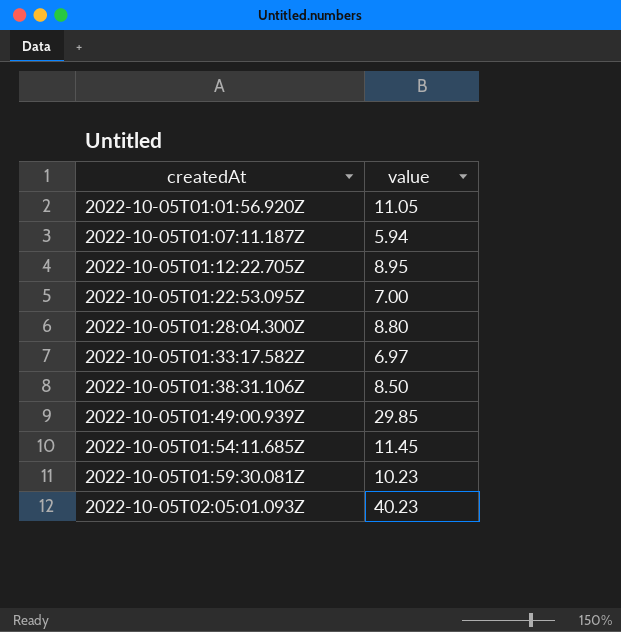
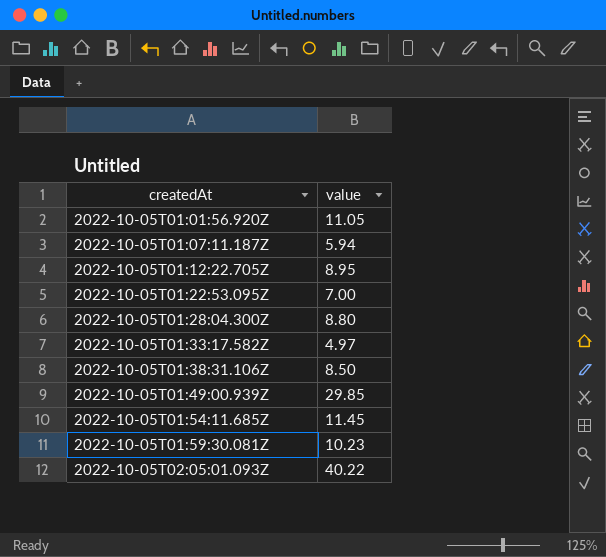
2022-10-05T01:33:17.582Z | value: 6.97 -> 4.97
2022-10-05T02:05:01.093Z | value: 40.23 -> 40.22

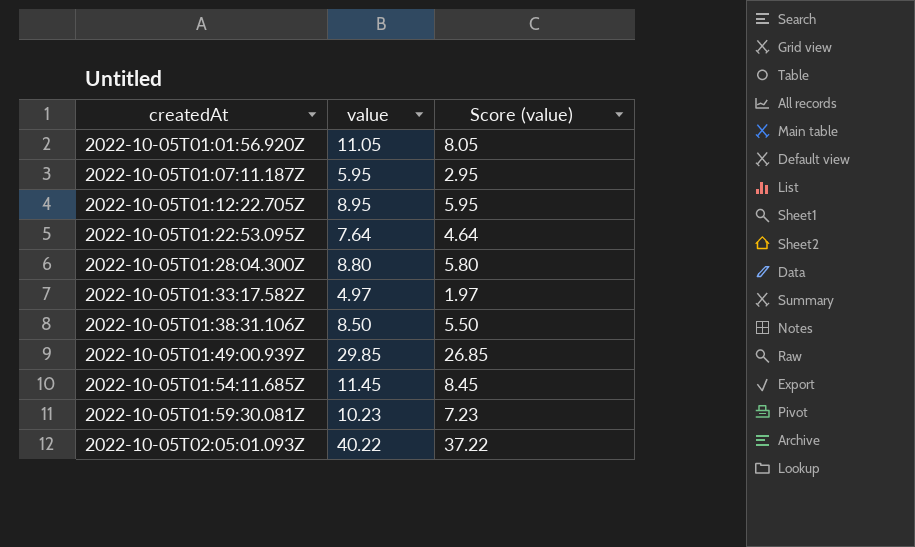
column Score (value) | formula: none -> [value] - 3
2022-10-05T01:07:11.187Z | value: 5.94 -> 5.95
2022-10-05T01:22:53.095Z | value: 7.00 -> 7.64

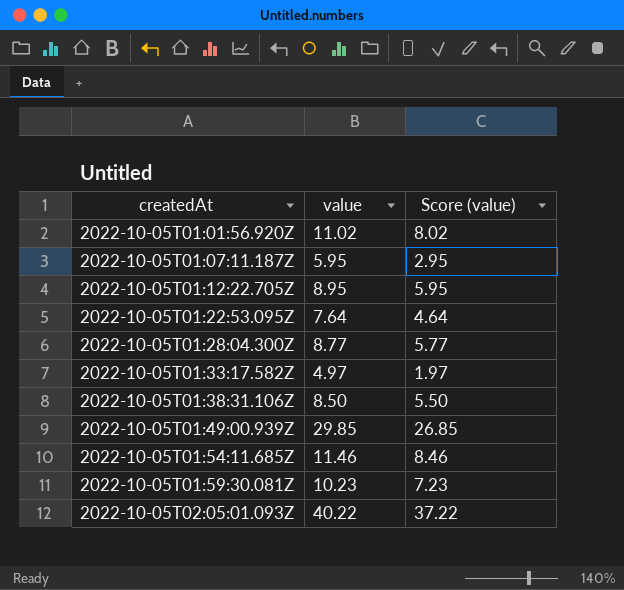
2022-10-05T01:01:56.920Z | value: 11.05 -> 11.02
2022-10-05T01:01:56.920Z | Score (value): 8.05 -> 8.02
2022-10-05T01:28:04.300Z | value: 8.80 -> 8.77
2022-10-05T01:28:04.300Z | Score (value): 5.80 -> 5.77
2022-10-05T01:54:11.685Z | value: 11.45 -> 11.46
2022-10-05T01:54:11.685Z | Score (value): 8.45 -> 8.46

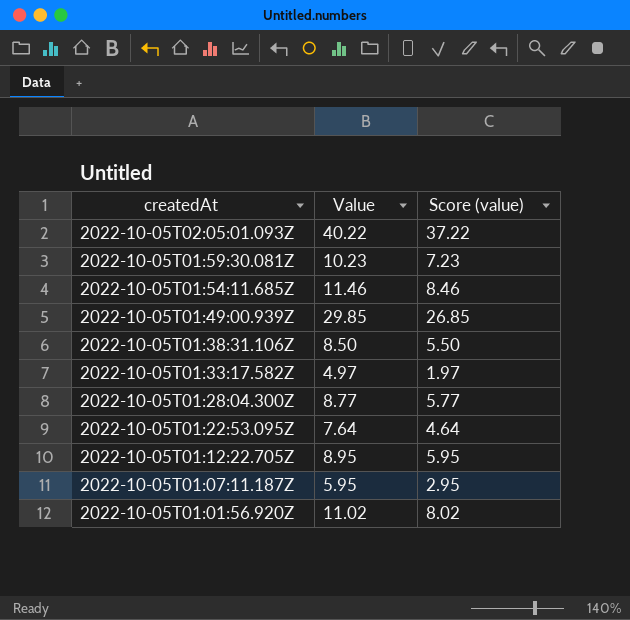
row order: createdAt ascending -> createdAt descending
column name: value -> Value

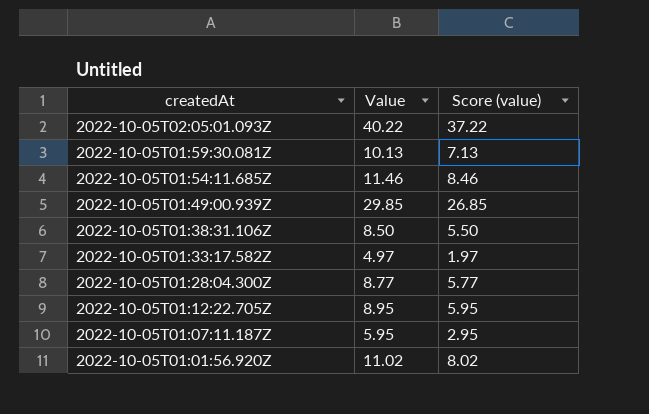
row 2022-10-05T01:22:53.095Z: 7.64 | 4.64 -> none
2022-10-05T01:59:30.081Z | Value: 10.23 -> 10.13
2022-10-05T01:59:30.081Z | Score (value): 7.23 -> 7.13

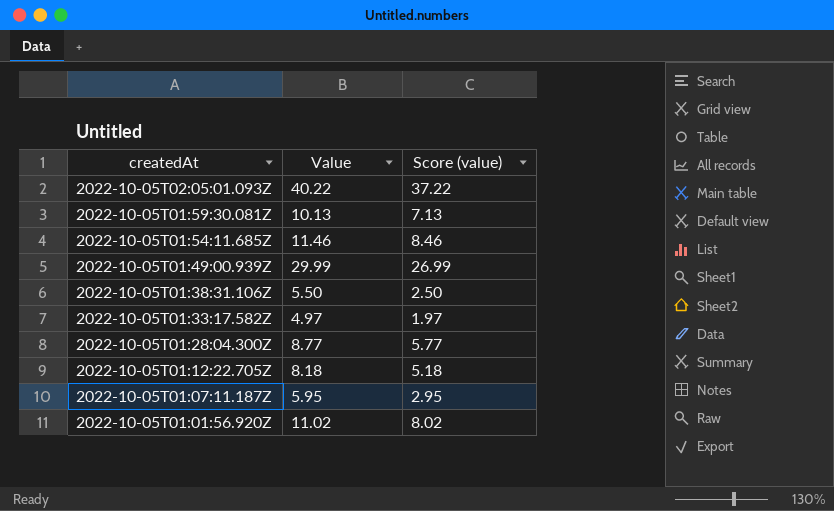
2022-10-05T01:49:00.939Z | Value: 29.85 -> 29.99
2022-10-05T01:49:00.939Z | Score (value): 26.85 -> 26.99
2022-10-05T01:38:31.106Z | Value: 8.50 -> 5.50
2022-10-05T01:38:31.106Z | Score (value): 5.50 -> 2.50
2022-10-05T01:12:22.705Z | Value: 8.95 -> 8.18
2022-10-05T01:12:22.705Z | Score (value): 5.95 -> 5.18

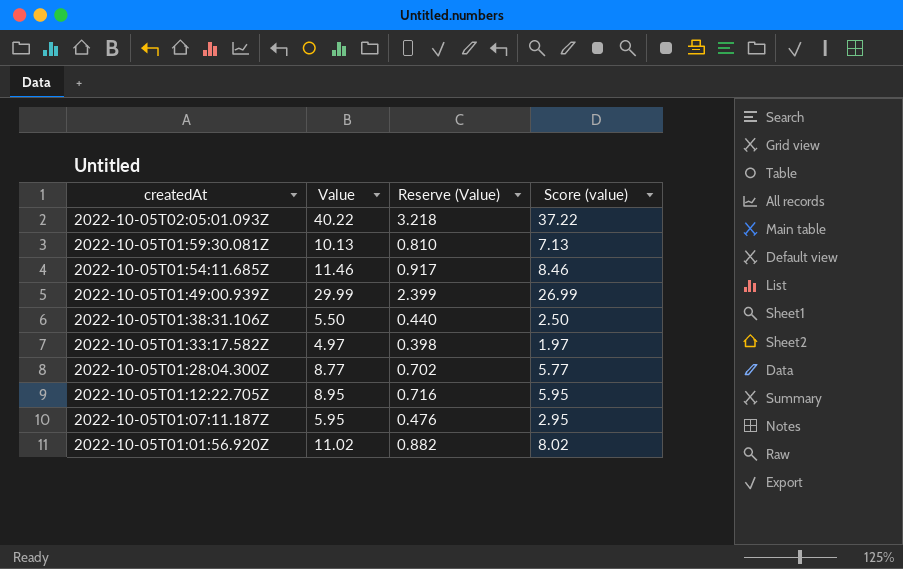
column Reserve (Value) | formula: none -> [Value] * 0.08
2022-10-05T01:12:22.705Z | Value: 8.18 -> 8.95
2022-10-05T01:12:22.705Z | Score (value): 5.18 -> 5.95

